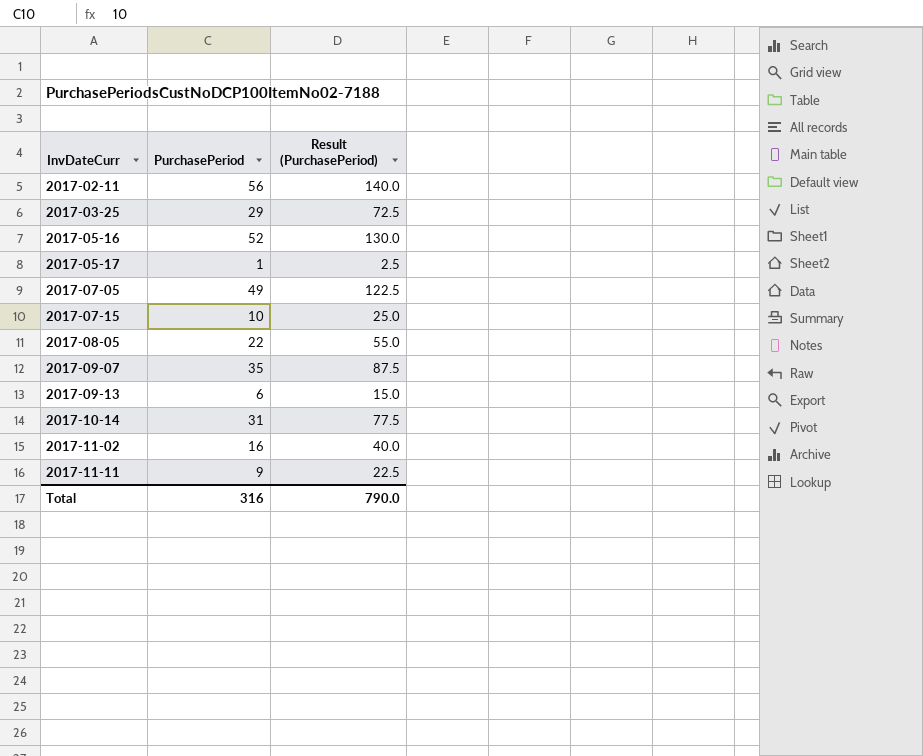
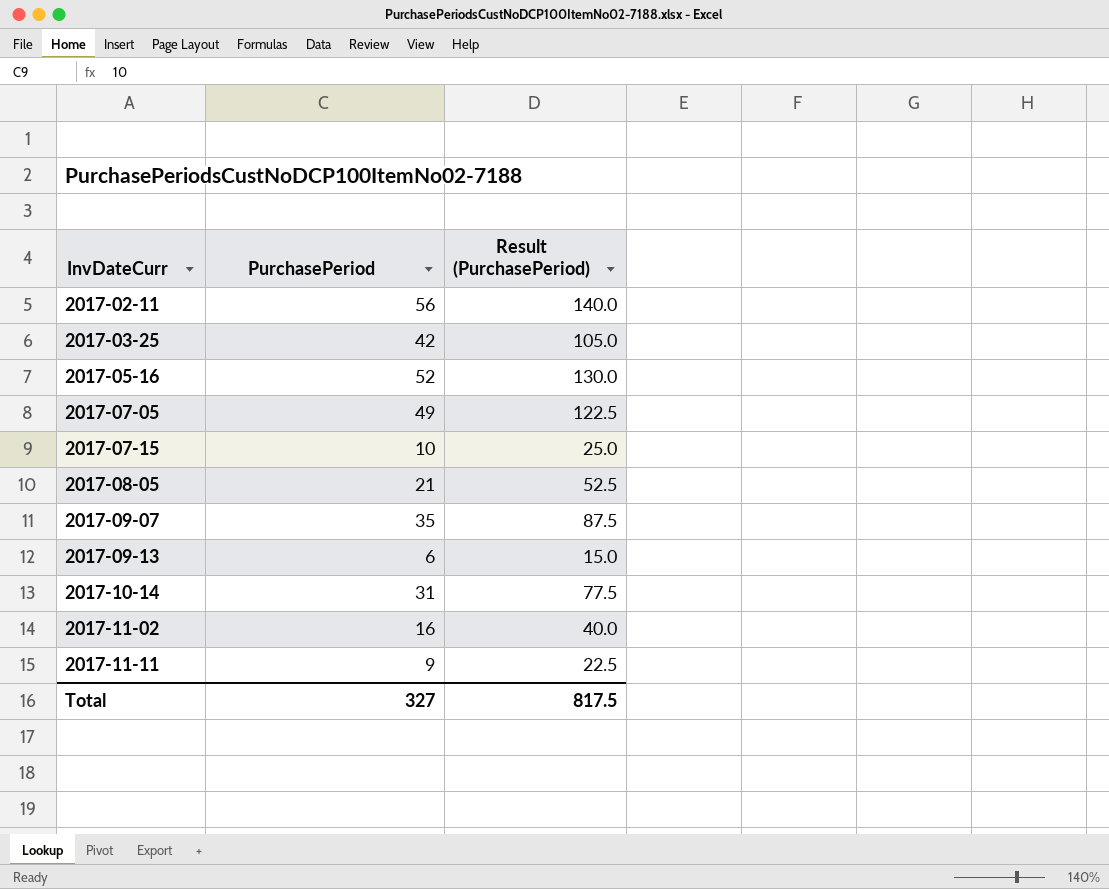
row 2017-05-17: 1 | 2.5 -> none
2017-03-25 | PurchasePeriod: 29 -> 42
2017-03-25 | Result (PurchasePeriod): 72.5 -> 105.0
2017-08-05 | PurchasePeriod: 22 -> 21
2017-08-05 | Result (PurchasePeriod): 55.0 -> 52.5
Total | PurchasePeriod: 316 -> 327
Total | Result (PurchasePeriod): 790.0 -> 817.5

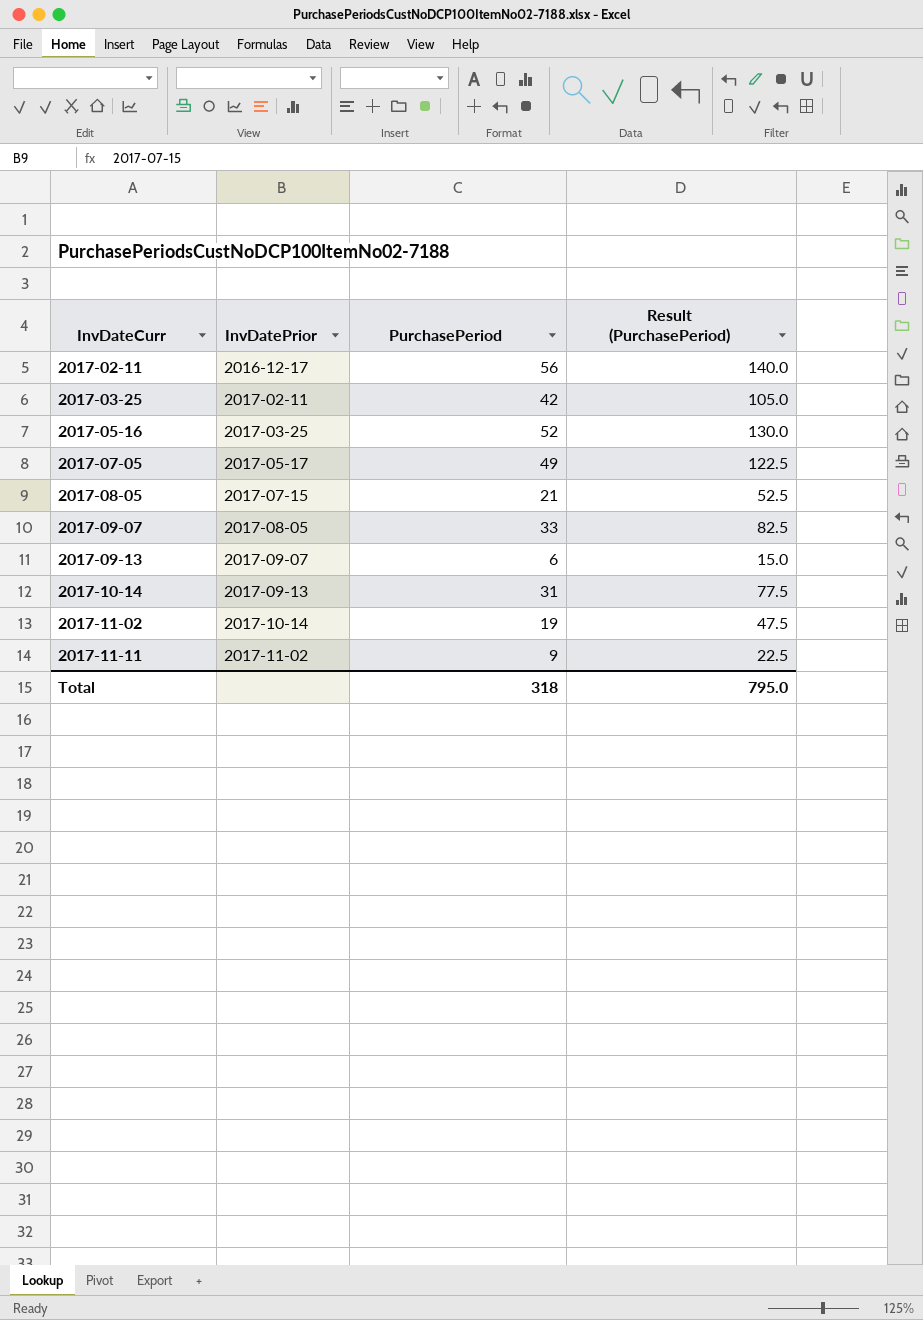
column InvDatePrior | position: none -> 2
row 2017-07-15: 10 | 25.0 -> none
2017-09-07 | PurchasePeriod: 35 -> 33
2017-09-07 | Result (PurchasePeriod): 87.5 -> 82.5
2017-11-02 | PurchasePeriod: 16 -> 19
2017-11-02 | Result (PurchasePeriod): 40.0 -> 47.5
Total | PurchasePeriod: 327 -> 318
Total | Result (PurchasePeriod): 817.5 -> 795.0

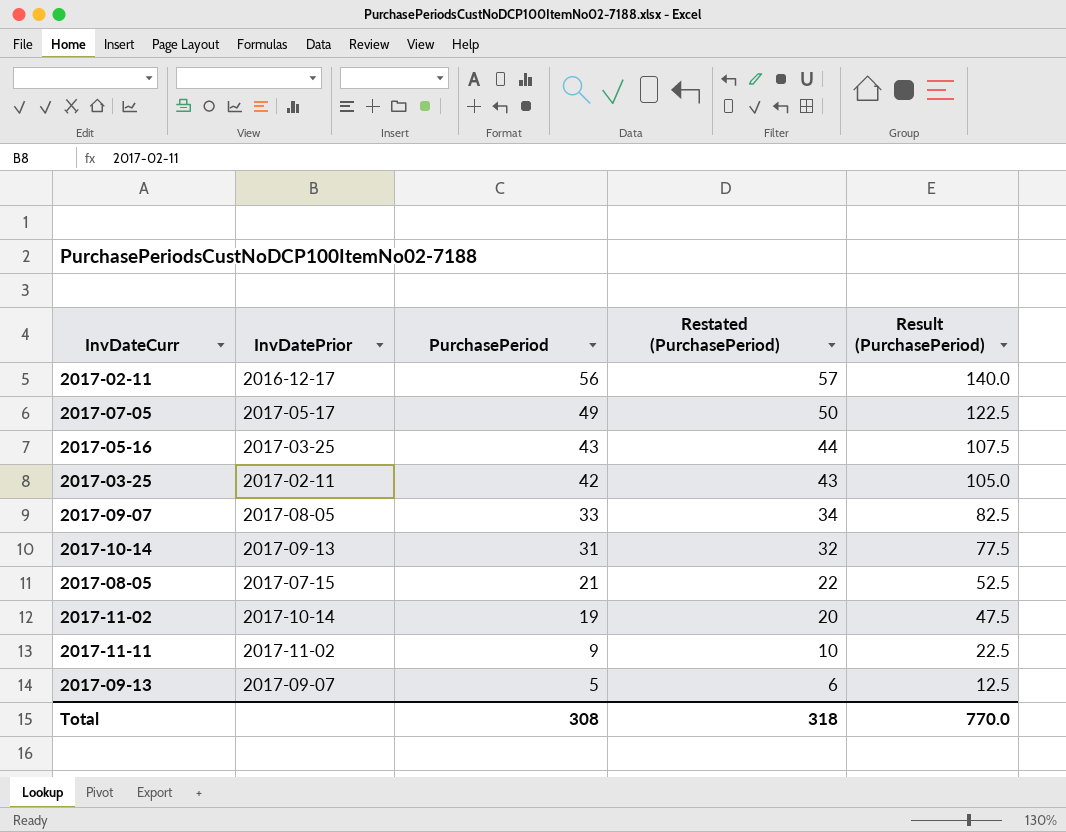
row order: InvDateCurr ascending -> PurchasePeriod descending
column Restated (PurchasePeriod) | formula: none -> [PurchasePeriod] + 1
2017-05-16 | PurchasePeriod: 52 -> 43
2017-05-16 | Result (PurchasePeriod): 130.0 -> 107.5
2017-09-13 | PurchasePeriod: 6 -> 5
2017-09-13 | Result (PurchasePeriod): 15.0 -> 12.5
Total | PurchasePeriod: 318 -> 308
Total | Result (PurchasePeriod): 795.0 -> 770.0

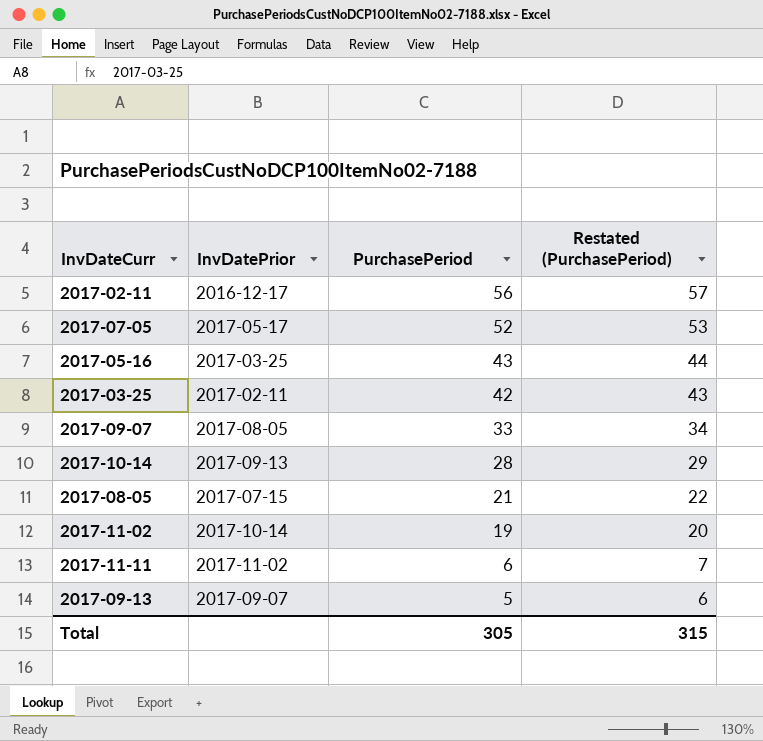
column Result (PurchasePeriod) | formula: [PurchasePeriod] * 2.5 -> none
2017-07-05 | PurchasePeriod: 49 -> 52
2017-07-05 | Restated (PurchasePeriod): 50 -> 53
2017-10-14 | PurchasePeriod: 31 -> 28
2017-10-14 | Restated (PurchasePeriod): 32 -> 29
2017-11-11 | PurchasePeriod: 9 -> 6
2017-11-11 | Restated (PurchasePeriod): 10 -> 7
Total | PurchasePeriod: 308 -> 305
Total | Restated (PurchasePeriod): 318 -> 315

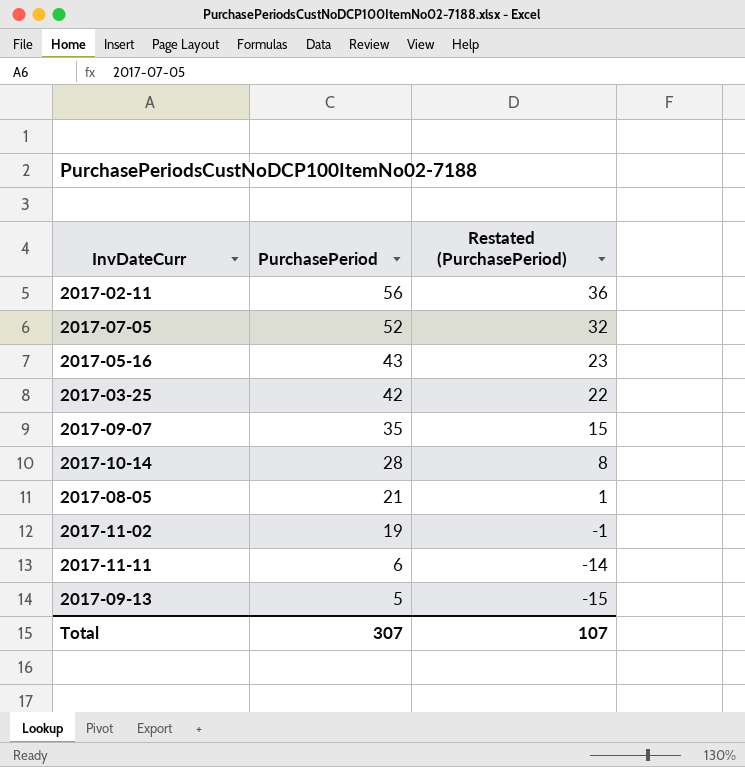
column InvDatePrior | position: 2 -> none
column Restated (PurchasePeriod) | formula: [PurchasePeriod] + 1 -> [PurchasePeriod] - 20
2017-09-07 | PurchasePeriod: 33 -> 35
Total | PurchasePeriod: 305 -> 307
Total | Restated (PurchasePeriod): 315 -> 107

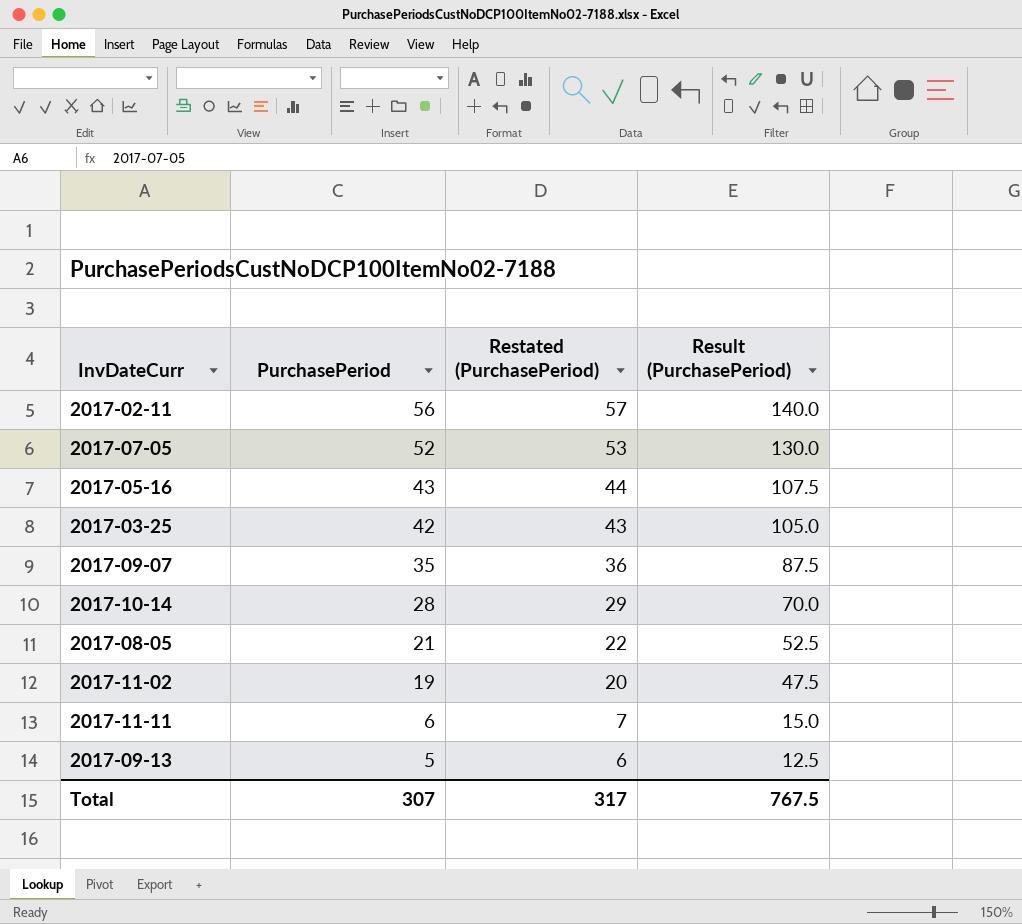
column Restated (PurchasePeriod) | formula: [PurchasePeriod] - 20 -> [PurchasePeriod] + 1
column Result (PurchasePeriod) | formula: none -> [PurchasePeriod] * 2.5
Total | Restated (PurchasePeriod): 107 -> 317

